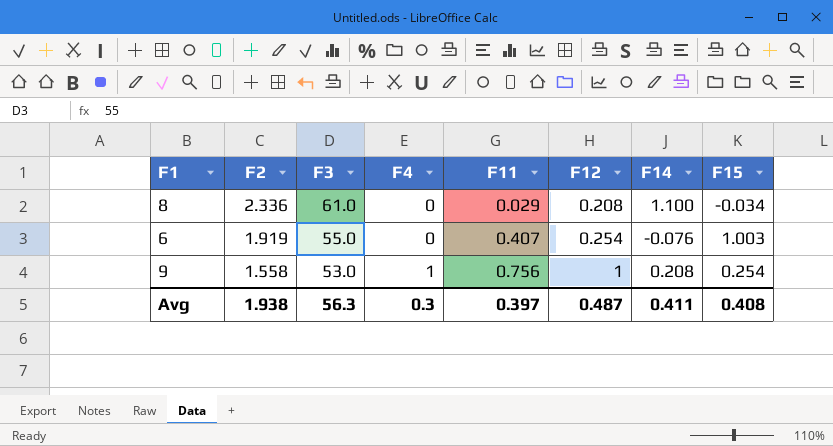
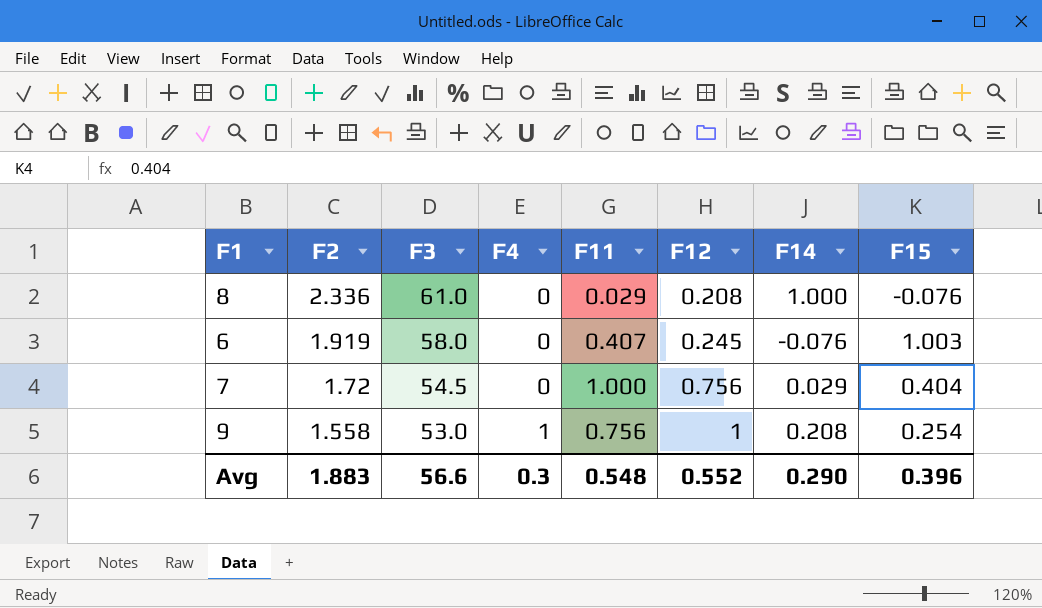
8 | F14: 1.100 -> 1.000
8 | F15: -0.034 -> -0.076
6 | F3: 55.0 -> 58.0
6 | F12: 0.254 -> 0.245
row 7: none -> 1.72 | 54.5 | 0 | 1.000 | 0.756 | 0.029 | 0.404
Avg | F2: 1.938 -> 1.883
Avg | F3: 56.3 -> 56.6
Avg | F11: 0.397 -> 0.548
Avg | F12: 0.487 -> 0.552
Avg | F14: 0.411 -> 0.290
Avg | F15: 0.408 -> 0.396

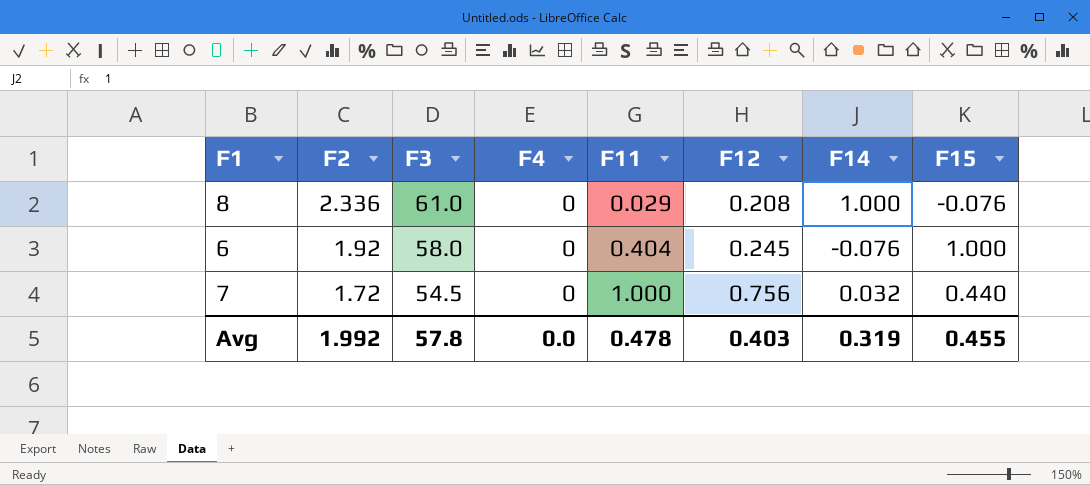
row 9: 1.558 | 53.0 | 1 | 0.756 | 1 | 0.208 | 0.254 -> none
6 | F2: 1.919 -> 1.92
6 | F11: 0.407 -> 0.404
6 | F15: 1.003 -> 1.000
7 | F14: 0.029 -> 0.032
7 | F15: 0.404 -> 0.440
Avg | F2: 1.883 -> 1.992
Avg | F3: 56.6 -> 57.8
Avg | F4: 0.3 -> 0.0
Avg | F11: 0.548 -> 0.478
Avg | F12: 0.552 -> 0.403
Avg | F14: 0.290 -> 0.319
Avg | F15: 0.396 -> 0.455

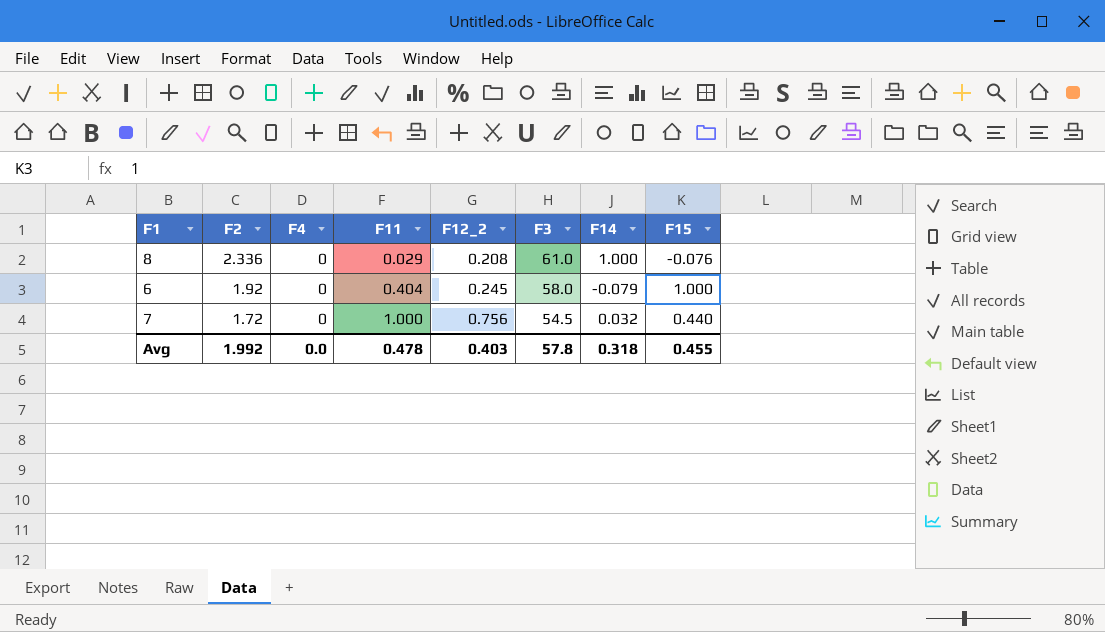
column name: F12 -> F12_2
column F3 | position: 3 -> 6
6 | F14: -0.076 -> -0.079
Avg | F14: 0.319 -> 0.318

